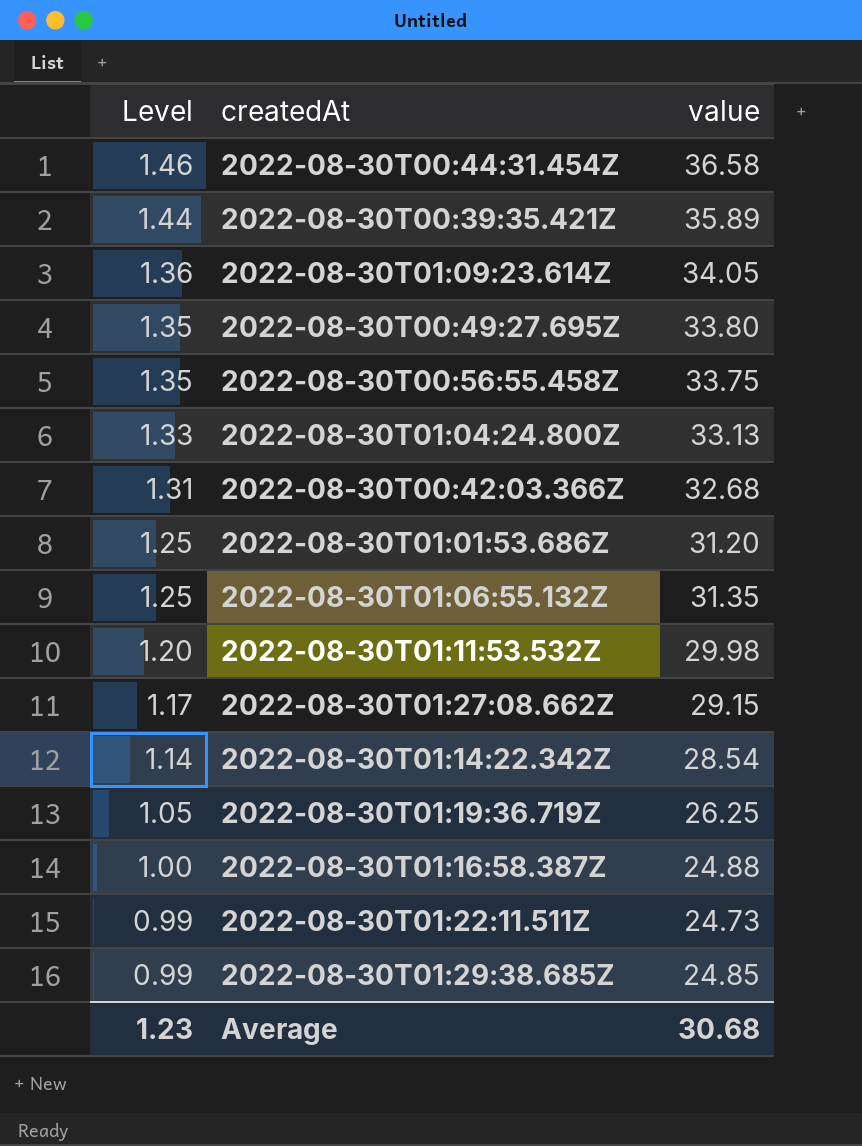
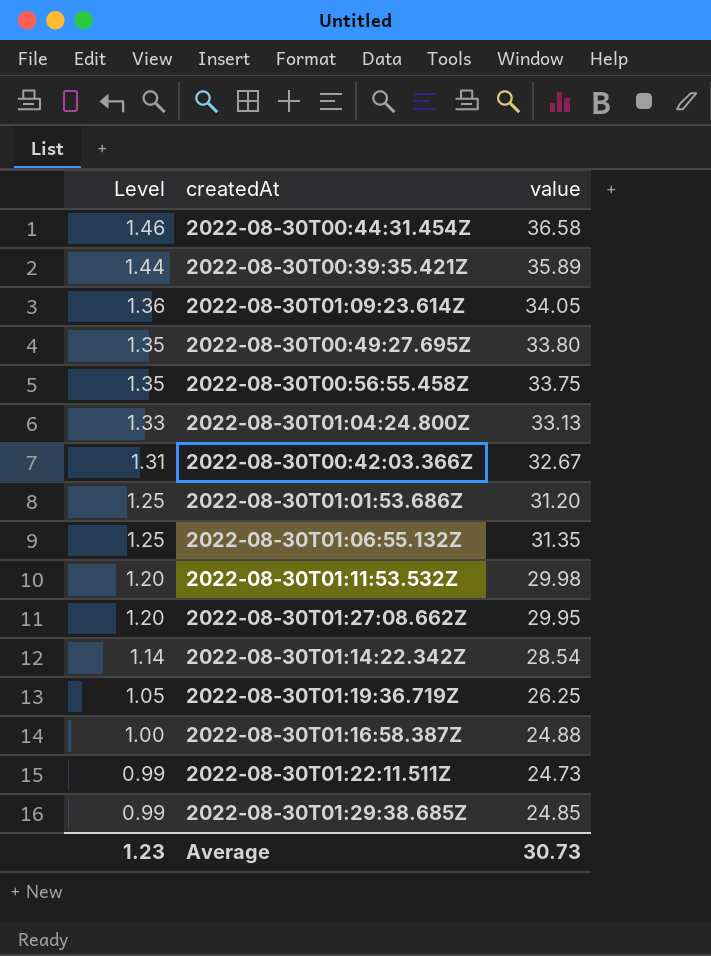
2022-08-30T00:42:03.366Z | value: 32.68 -> 32.67
2022-08-30T01:27:08.662Z | Level: 1.17 -> 1.20
2022-08-30T01:27:08.662Z | value: 29.15 -> 29.95
Average | value: 30.68 -> 30.73

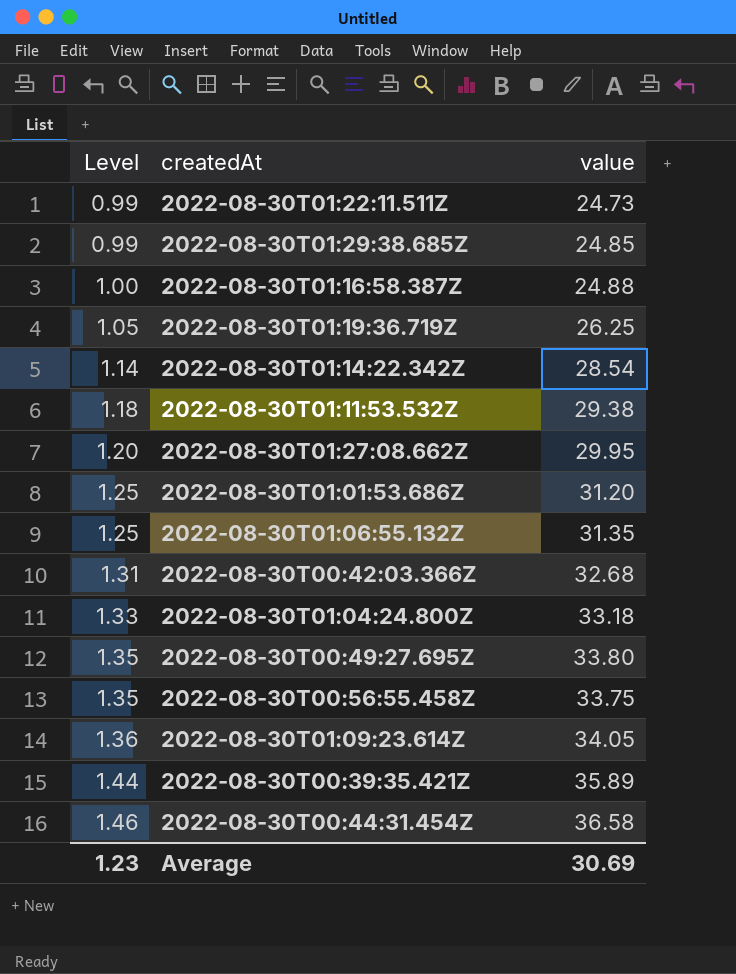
row order: Level descending -> Level ascending
2022-08-30T01:11:53.532Z | Level: 1.20 -> 1.18
2022-08-30T01:11:53.532Z | value: 29.98 -> 29.38
2022-08-30T00:42:03.366Z | value: 32.67 -> 32.68
2022-08-30T01:04:24.800Z | value: 33.13 -> 33.18
Average | value: 30.73 -> 30.69

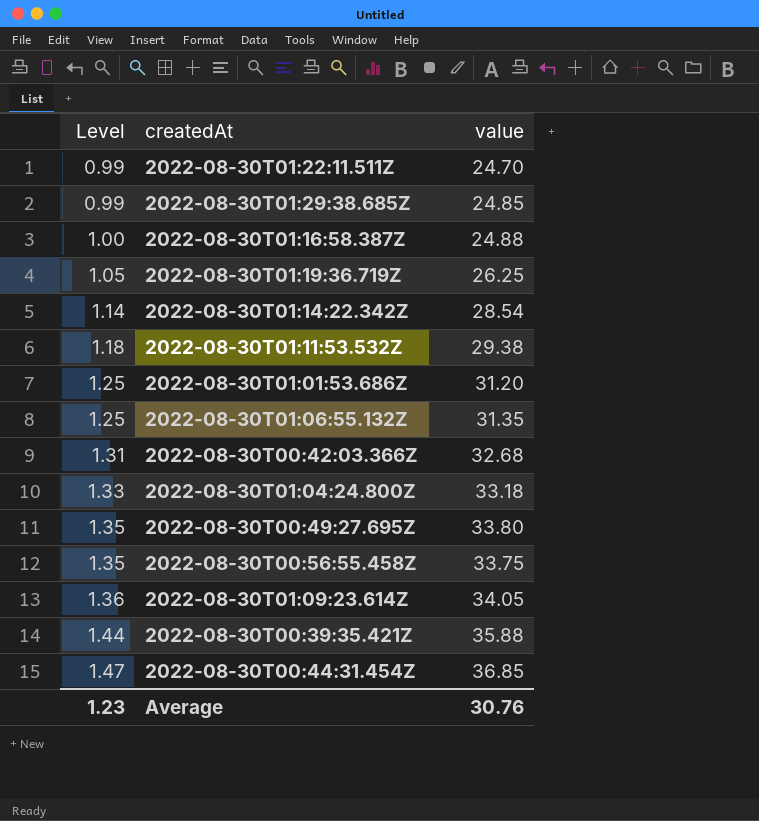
row 2022-08-30T01:27:08.662Z: 1.20 | 29.95 -> none
2022-08-30T01:22:11.511Z | value: 24.73 -> 24.70
2022-08-30T00:39:35.421Z | value: 35.89 -> 35.88
2022-08-30T00:44:31.454Z | Level: 1.46 -> 1.47
2022-08-30T00:44:31.454Z | value: 36.58 -> 36.85
Average | value: 30.69 -> 30.76

